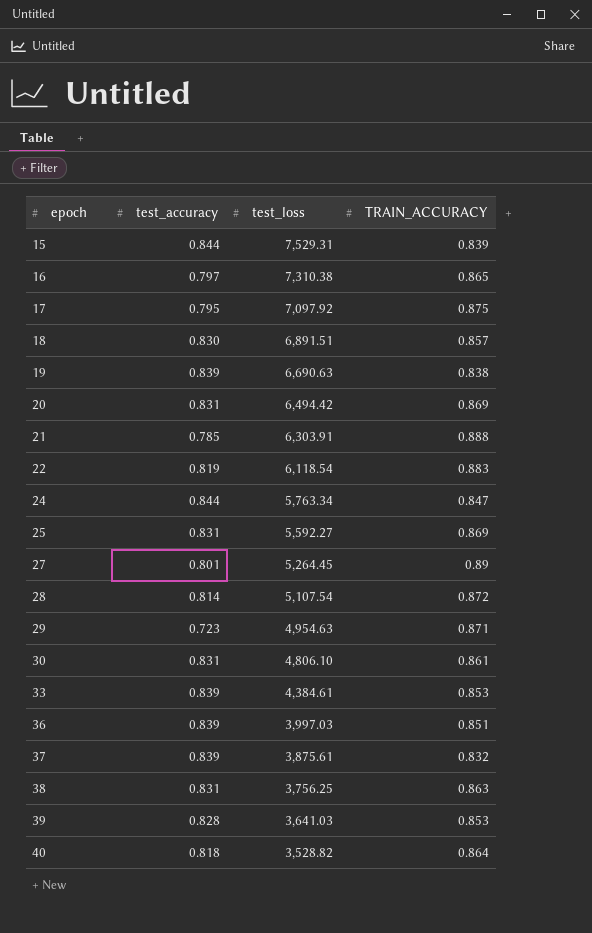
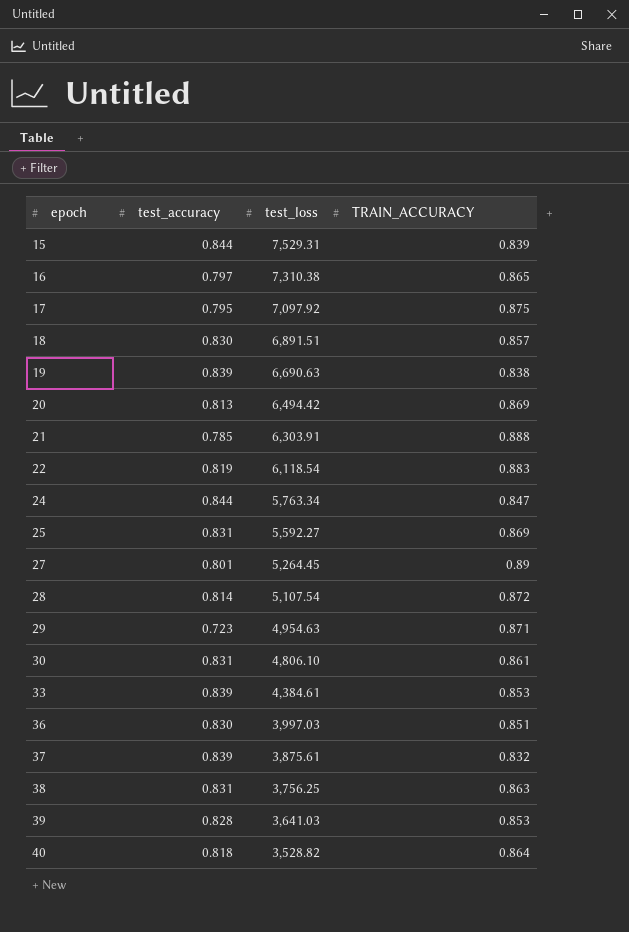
20 | test_accuracy: 0.831 -> 0.813
36 | test_accuracy: 0.839 -> 0.830

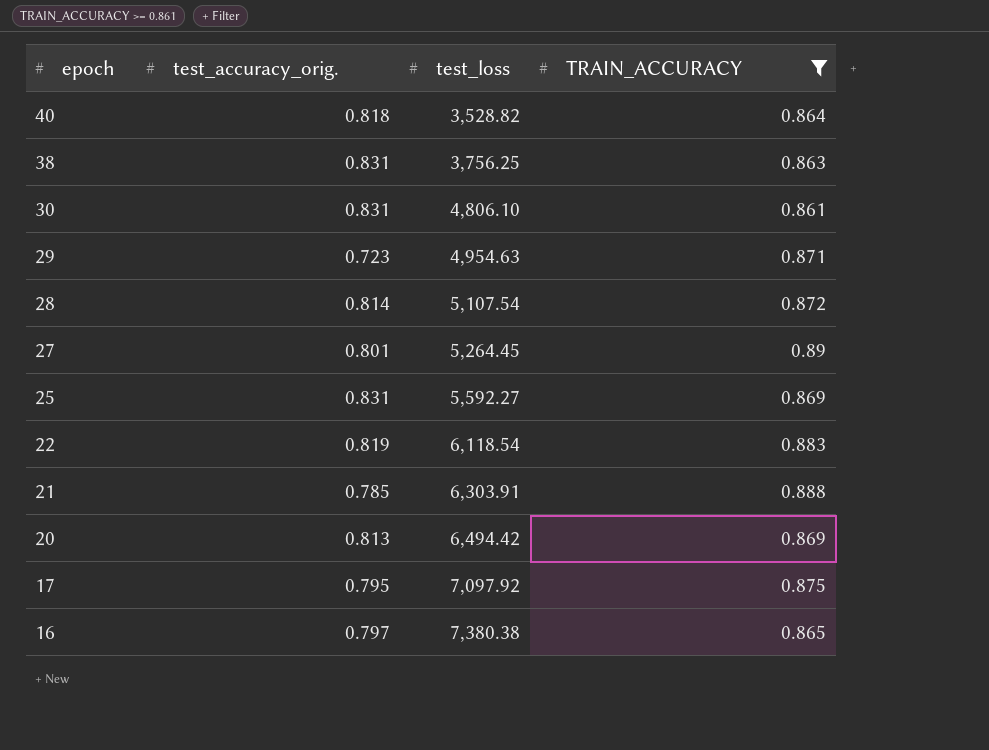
filter: none -> TRAIN_ACCURACY >= 0.861
row order: epoch ascending -> epoch descending
column name: test_accuracy -> test_accuracy_orig.
16 | test_loss: 7,310.38 -> 7,380.38

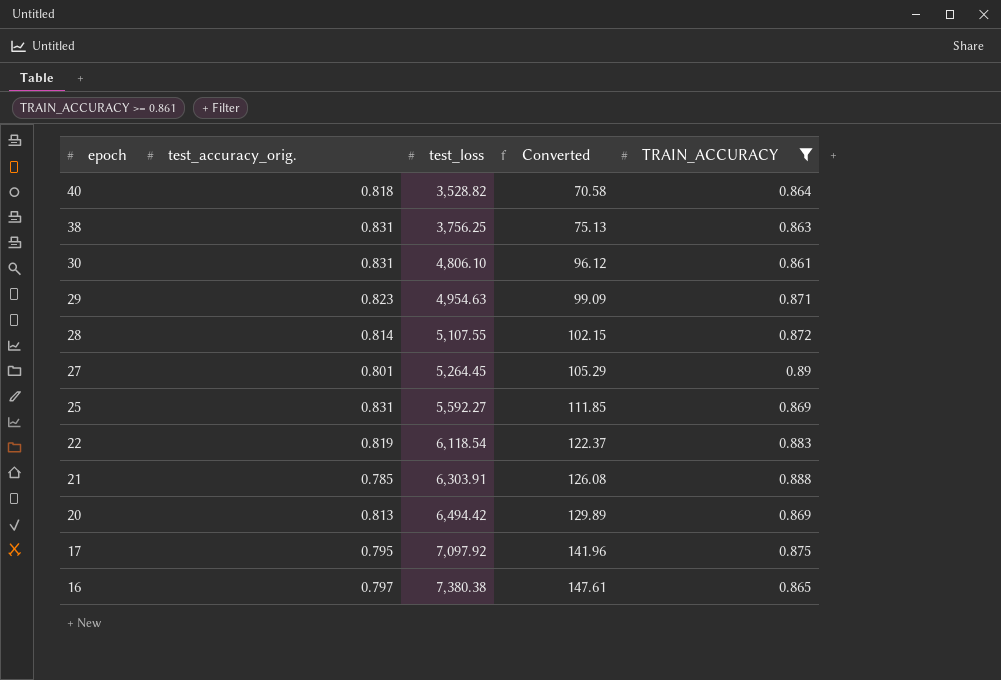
column Converted | formula: none -> [test_loss] * 0.02
29 | test_accuracy_orig.: 0.723 -> 0.823
28 | test_loss: 5,107.54 -> 5,107.55

